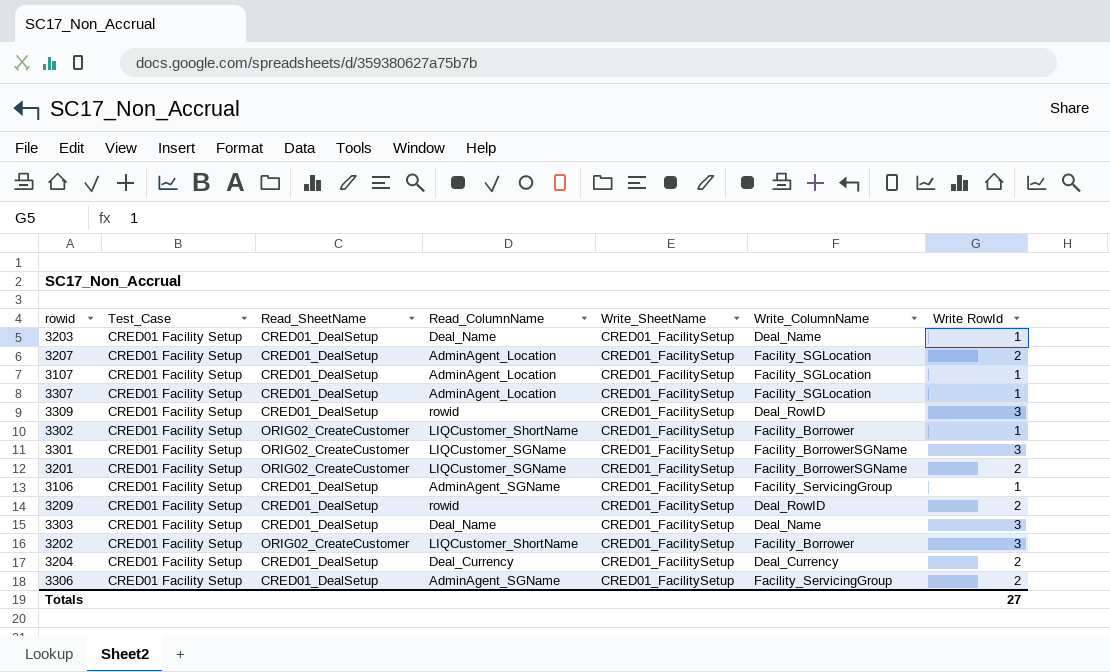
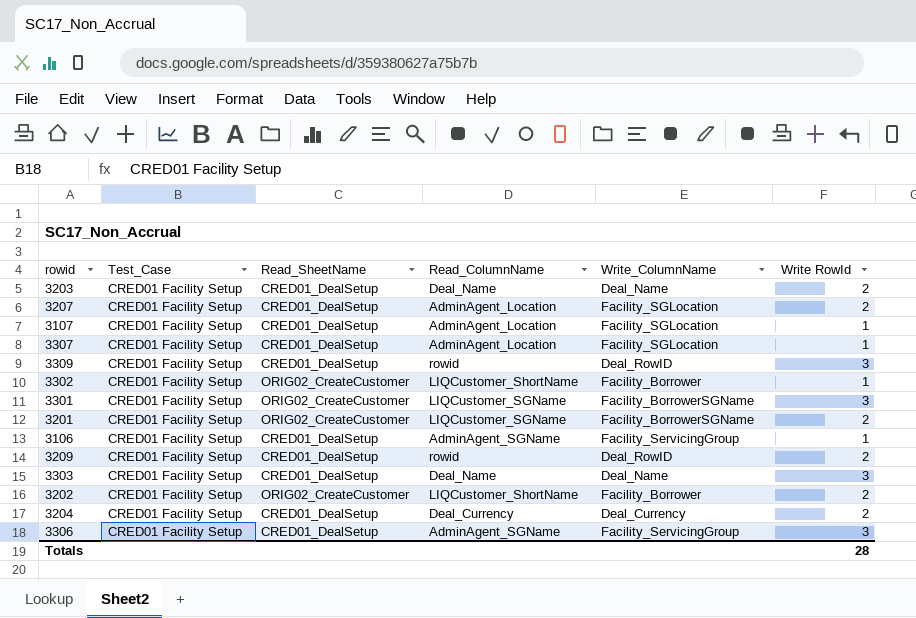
column Write_SheetName | position: 5 -> none
3203 | Write RowId: 1 -> 2
3202 | Write RowId: 3 -> 2
3306 | Write RowId: 2 -> 3
Totals | Write RowId: 27 -> 28

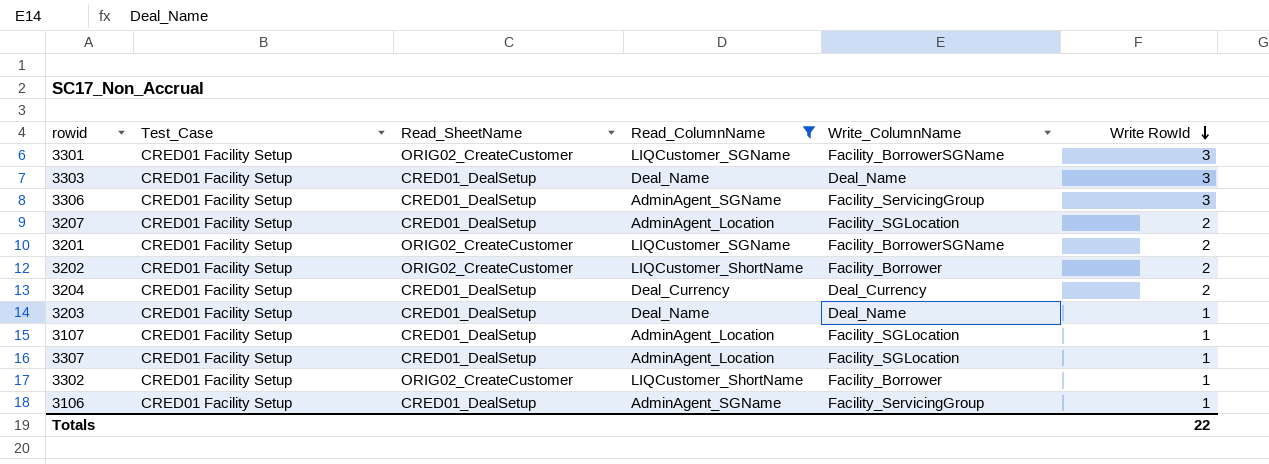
filter: none -> Read_ColumnName != rowid
row order: none -> Write RowId descending
3203 | Write RowId: 2 -> 1
Totals | Write RowId: 28 -> 22

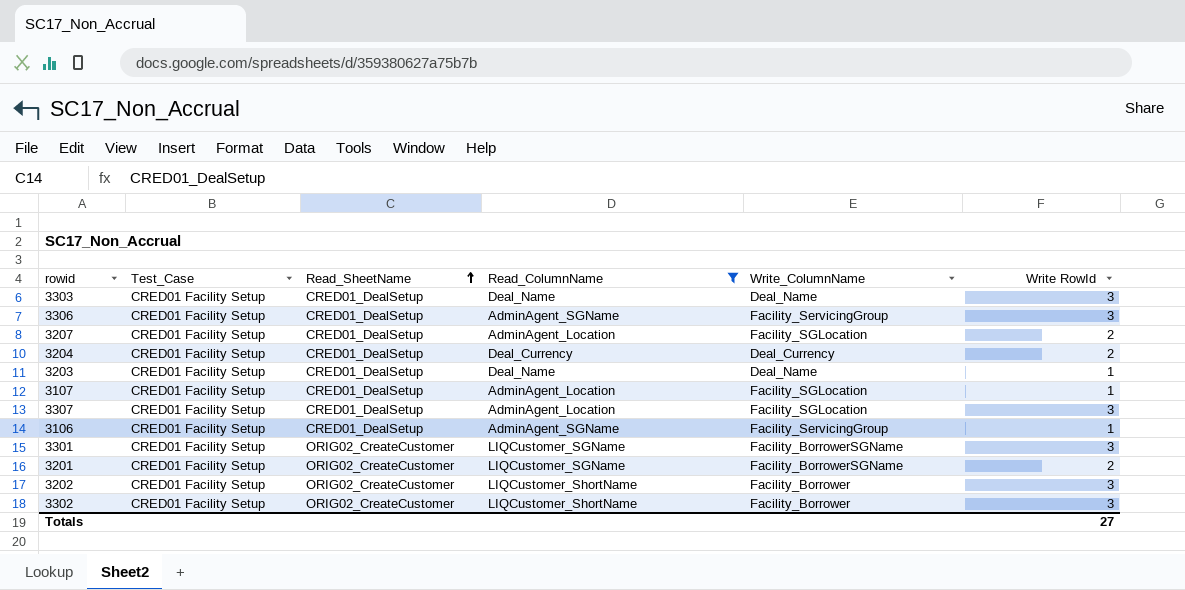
row order: Write RowId descending -> Read_SheetName ascending
3307 | Write RowId: 1 -> 3
3202 | Write RowId: 2 -> 3
3302 | Write RowId: 1 -> 3
Totals | Write RowId: 22 -> 27

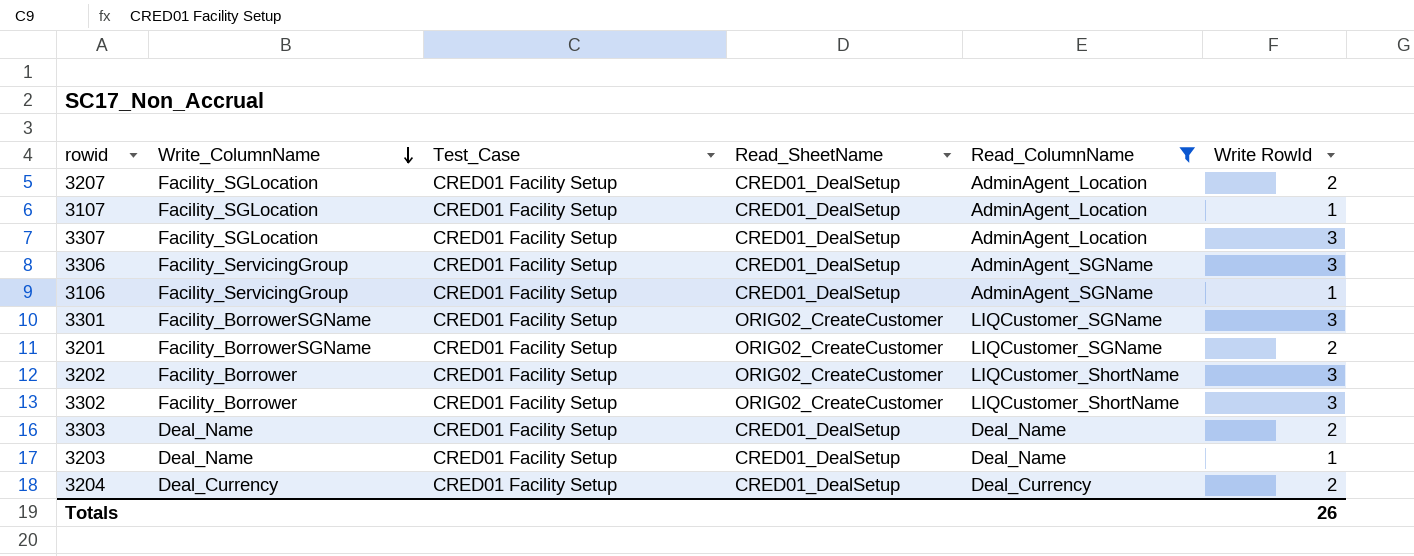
row order: Read_SheetName ascending -> Write_ColumnName descending
column Write_ColumnName | position: 5 -> 2
3303 | Write RowId: 3 -> 2
Totals | Write RowId: 27 -> 26

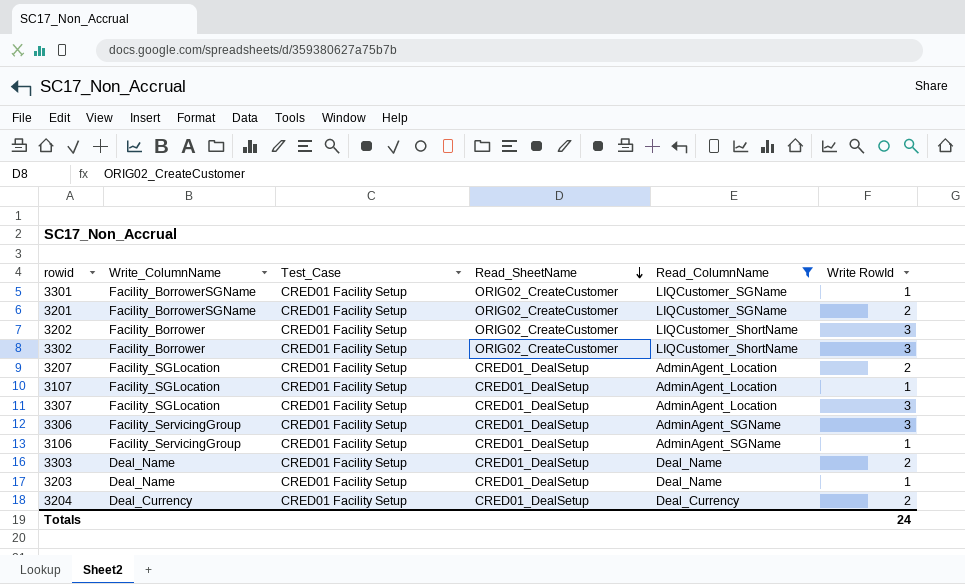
row order: Write_ColumnName descending -> Read_SheetName descending
3301 | Write RowId: 3 -> 1
Totals | Write RowId: 26 -> 24

